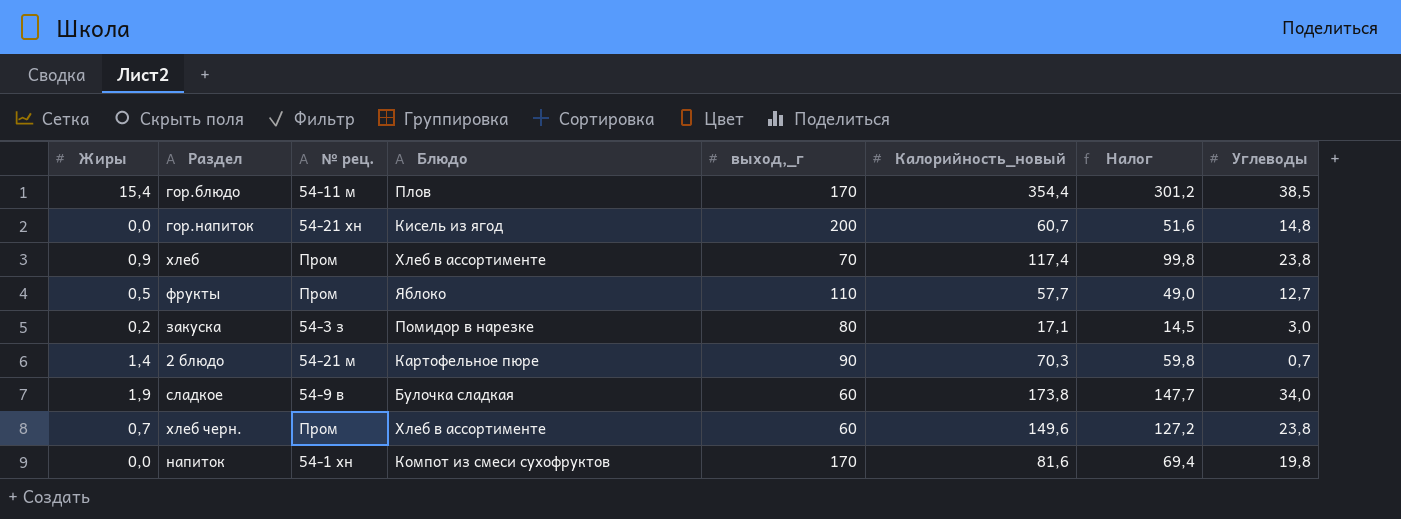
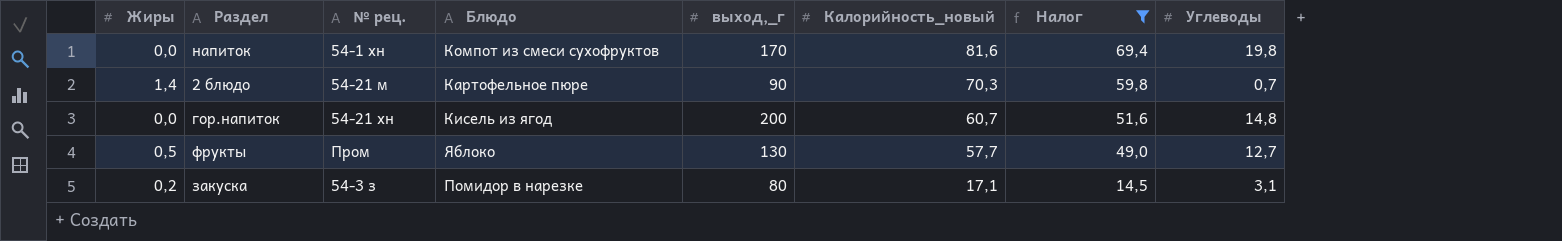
filter: none -> Налог <= 69,4
row order: none -> Калорийность_новый descending
фрукты | выход,_г: 110 -> 130
закуска | Углеводы: 3,0 -> 3,1

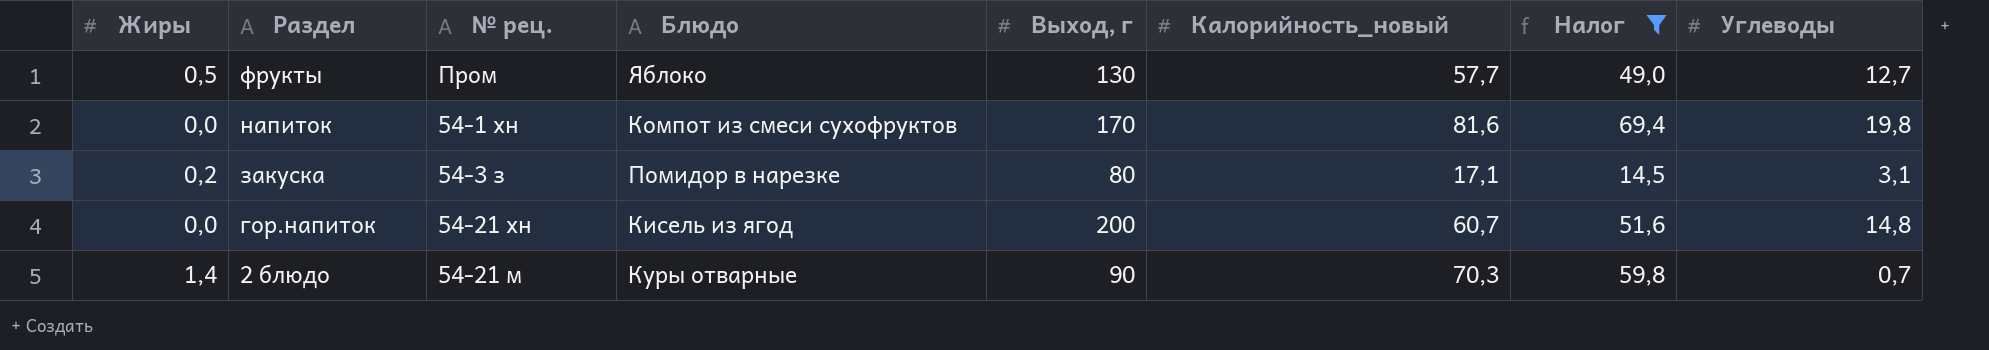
row order: Калорийность_новый descending -> Раздел descending
column name: выход,_г -> Выход, г
2 блюдо | Блюдо: Картофельное пюре -> Куры отварные

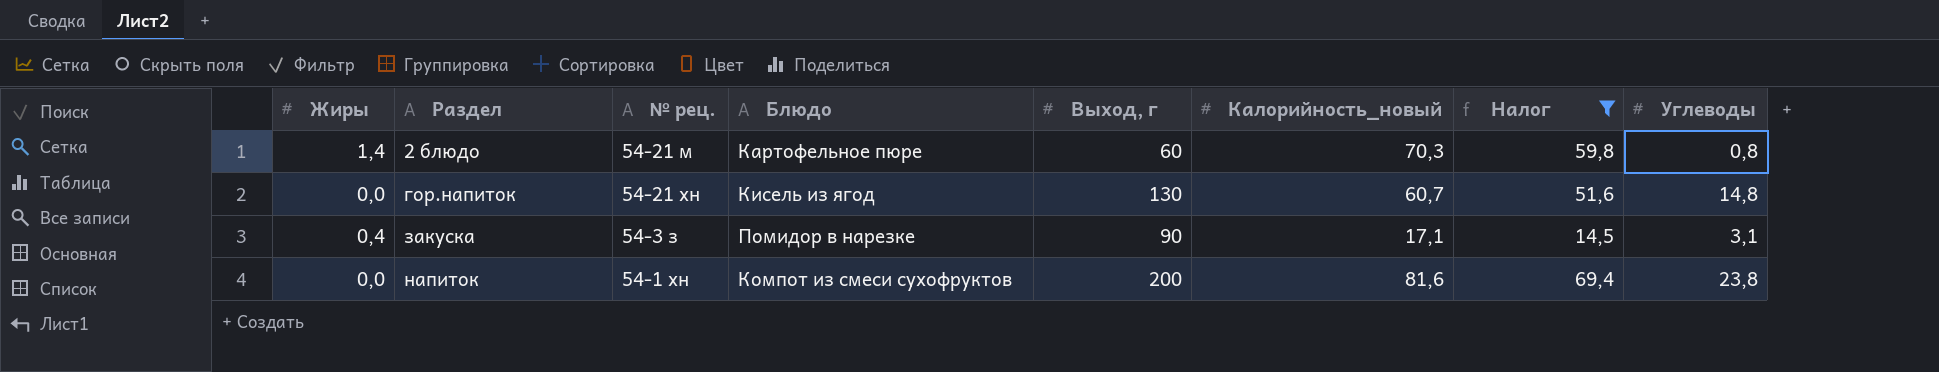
row order: Раздел descending -> Раздел ascending
row фрукты: 0,5 | Пром | Яблоко | 130 | 57,7 | 49,0 | 12,7 -> none
2 блюдо | Блюдо: Куры отварные -> Картофельное пюре
2 блюдо | Выход, г: 90 -> 60
2 блюдо | Углеводы: 0,7 -> 0,8
гор.напиток | Выход, г: 200 -> 130
закуска | Жиры: 0,2 -> 0,4
закуска | Выход, г: 80 -> 90
напиток | Выход, г: 170 -> 200
напиток | Углеводы: 19,8 -> 23,8

